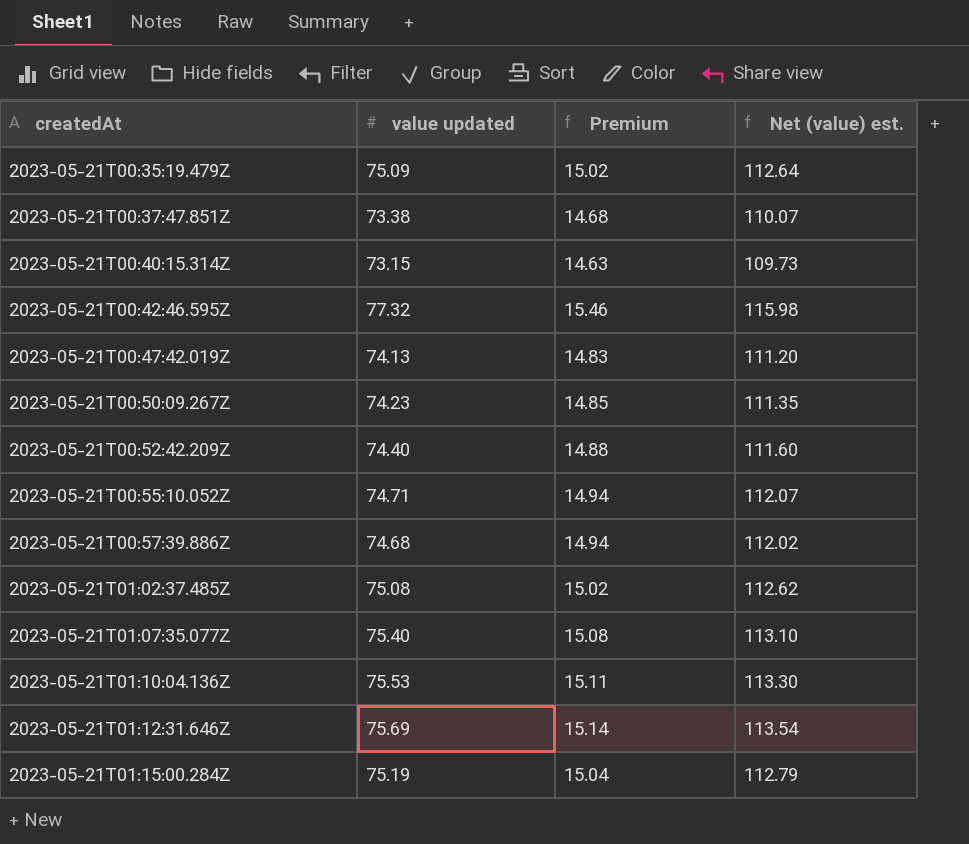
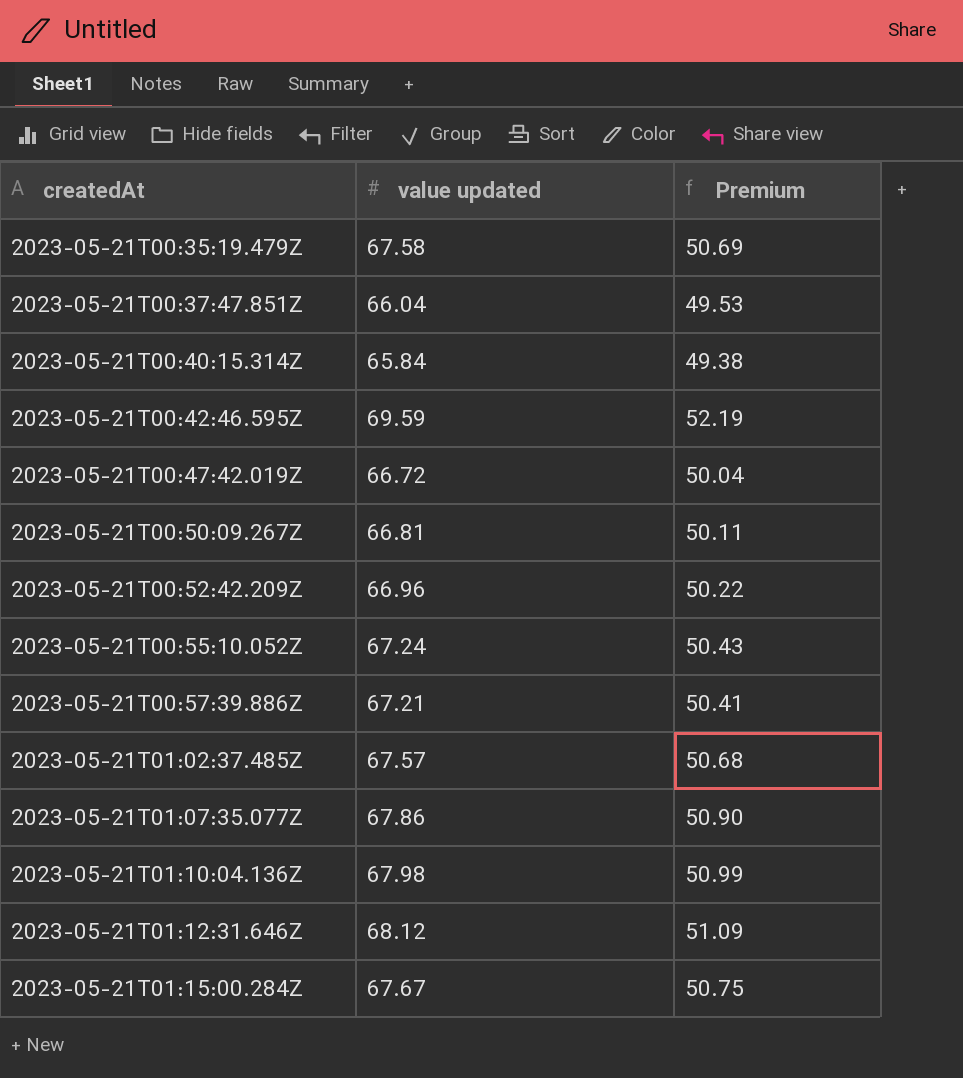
column Net (value) est. | formula: [value updated] * 1.5 -> none
column Premium | formula: [value updated] * 0.2 -> [value updated] * 0.75
2023-05-21T00:35:19.479Z | value updated: 75.09 -> 67.58
2023-05-21T00:37:47.851Z | value updated: 73.38 -> 66.04
2023-05-21T00:40:15.314Z | value updated: 73.15 -> 65.84
2023-05-21T00:42:46.595Z | value updated: 77.32 -> 69.59
2023-05-21T00:47:42.019Z | value updated: 74.13 -> 66.72
2023-05-21T00:50:09.267Z | value updated: 74.23 -> 66.81
2023-05-21T00:52:42.209Z | value updated: 74.40 -> 66.96
2023-05-21T00:55:10.052Z | value updated: 74.71 -> 67.24
2023-05-21T00:57:39.886Z | value updated: 74.68 -> 67.21
2023-05-21T01:02:37.485Z | value updated: 75.08 -> 67.57
2023-05-21T01:07:35.077Z | value updated: 75.40 -> 67.86
2023-05-21T01:10:04.136Z | value updated: 75.53 -> 67.98
2023-05-21T01:12:31.646Z | value updated: 75.69 -> 68.12
2023-05-21T01:15:00.284Z | value updated: 75.19 -> 67.67

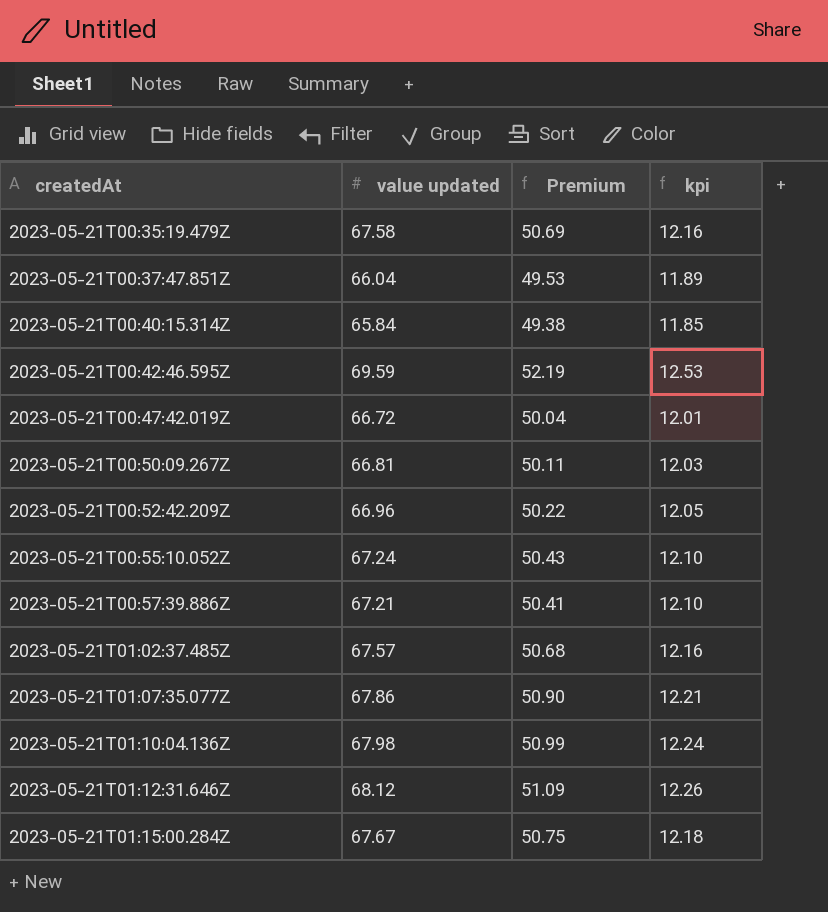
column kpi | formula: none -> [value updated] * 0.18

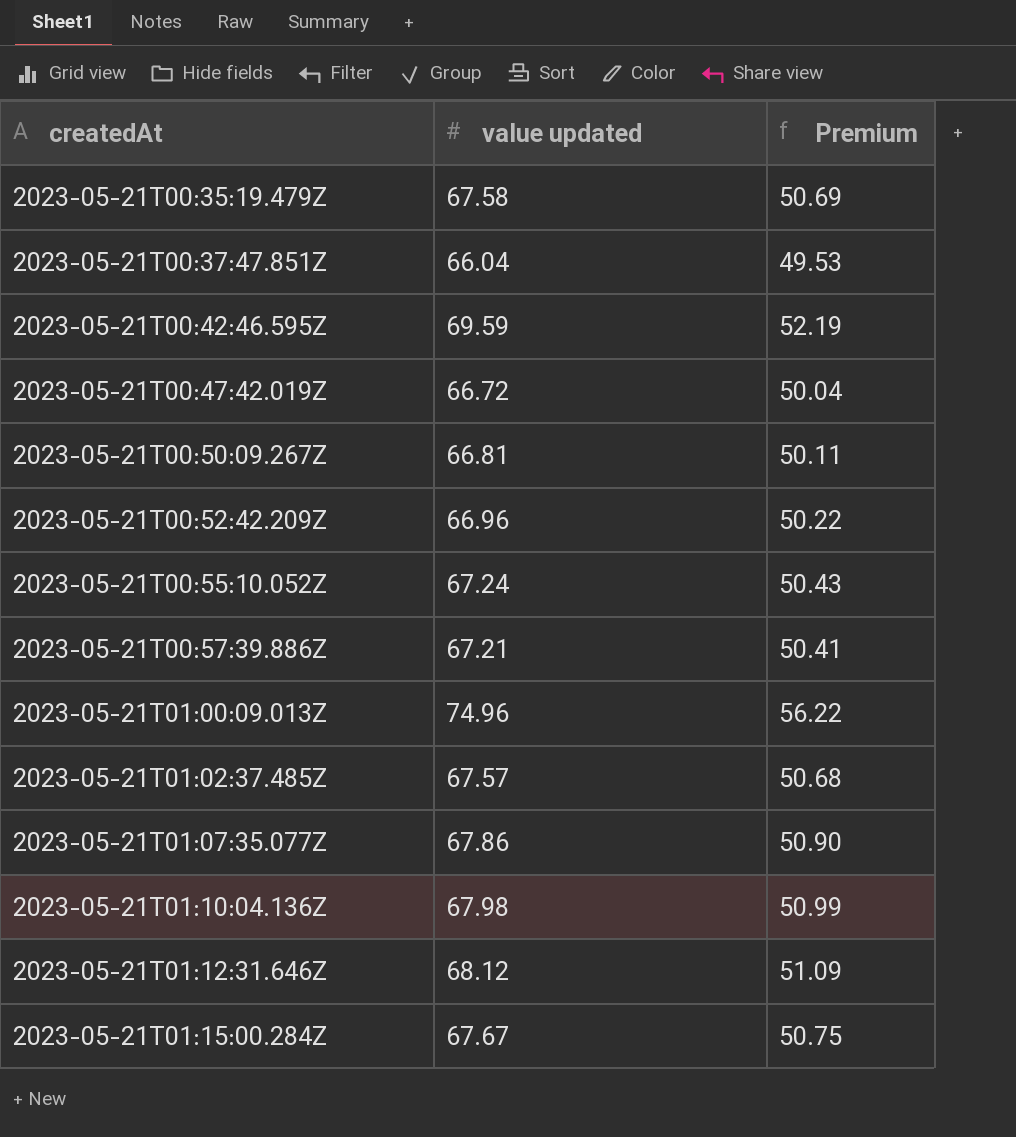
column kpi | formula: [value updated] * 0.18 -> none
row 2023-05-21T00:40:15.314Z: 65.84 | 49.38 | 11.85 -> none
row 2023-05-21T01:00:09.013Z: none -> 74.96 | 56.22

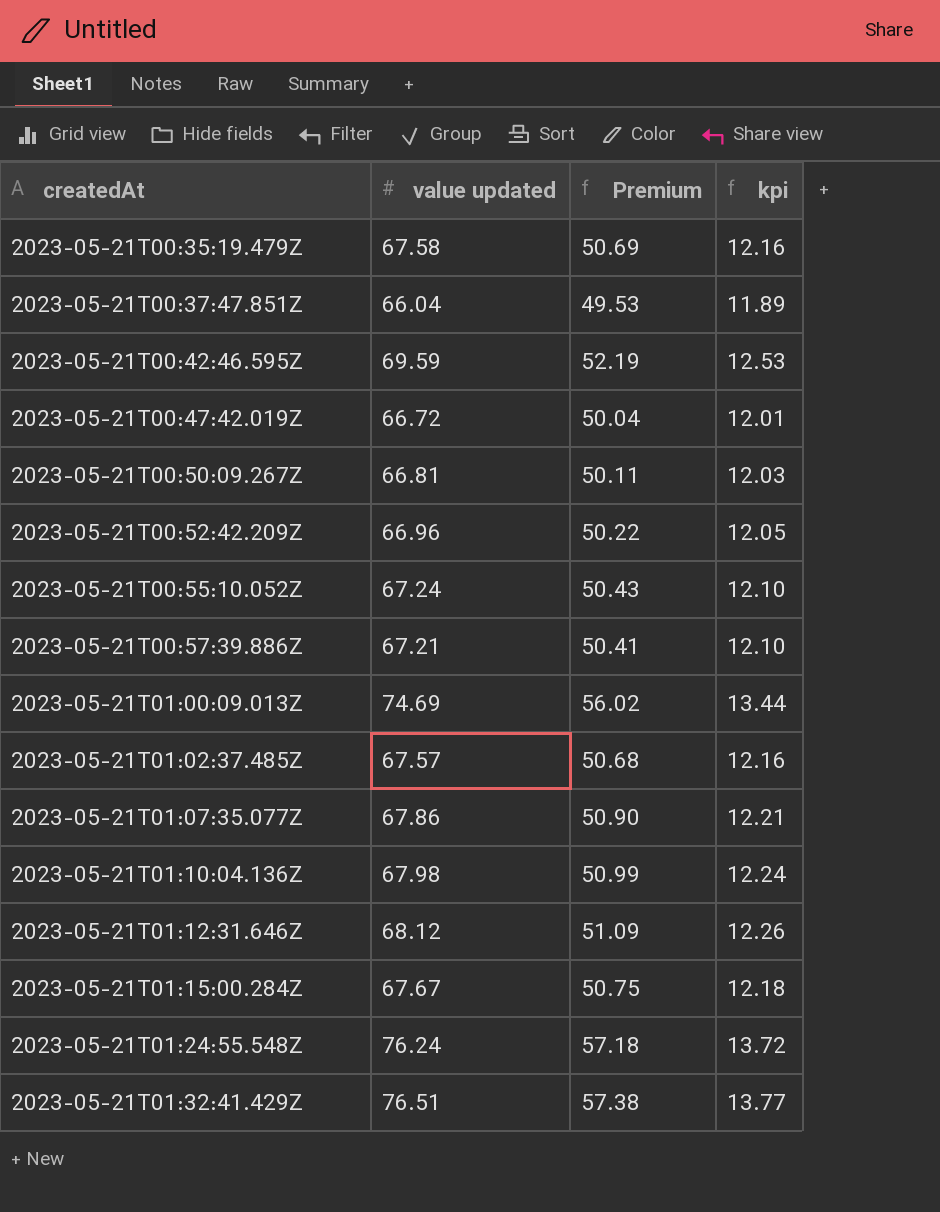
column kpi | formula: none -> [value updated] * 0.18
2023-05-21T01:00:09.013Z | value updated: 74.96 -> 74.69
2023-05-21T01:00:09.013Z | Premium: 56.22 -> 56.02
row 2023-05-21T01:24:55.548Z: none -> 76.24 | 57.18 | 13.72
row 2023-05-21T01:32:41.429Z: none -> 76.51 | 57.38 | 13.77

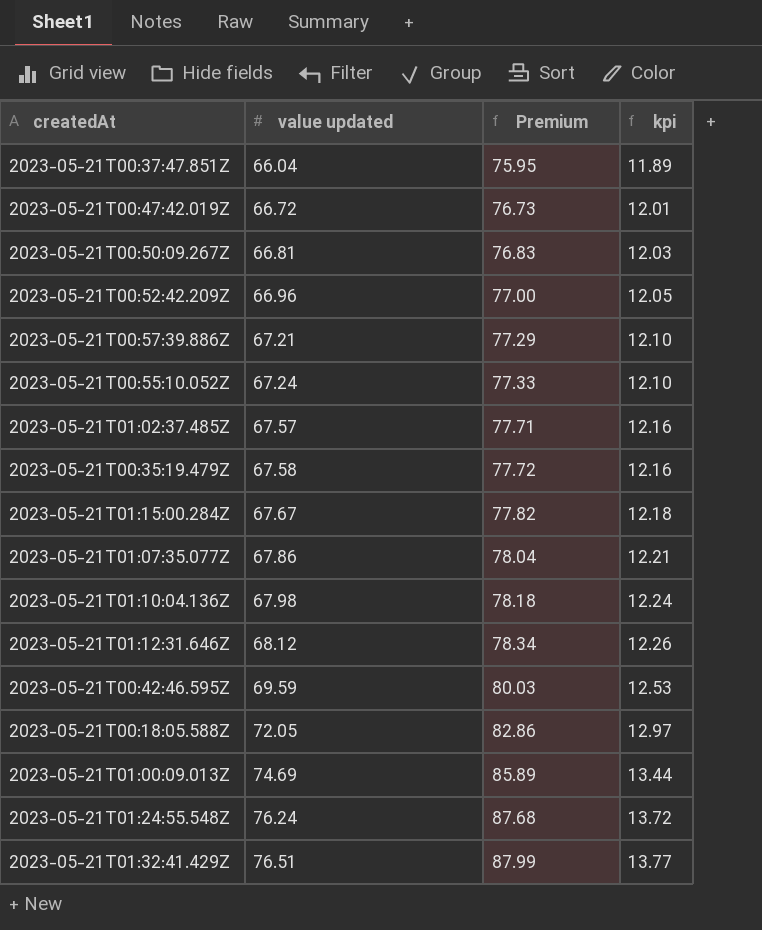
row order: createdAt ascending -> value updated ascending
column Premium | formula: [value updated] * 0.75 -> [value updated] * 1.15
row 2023-05-21T00:18:05.588Z: none -> 72.05 | 82.86 | 12.97

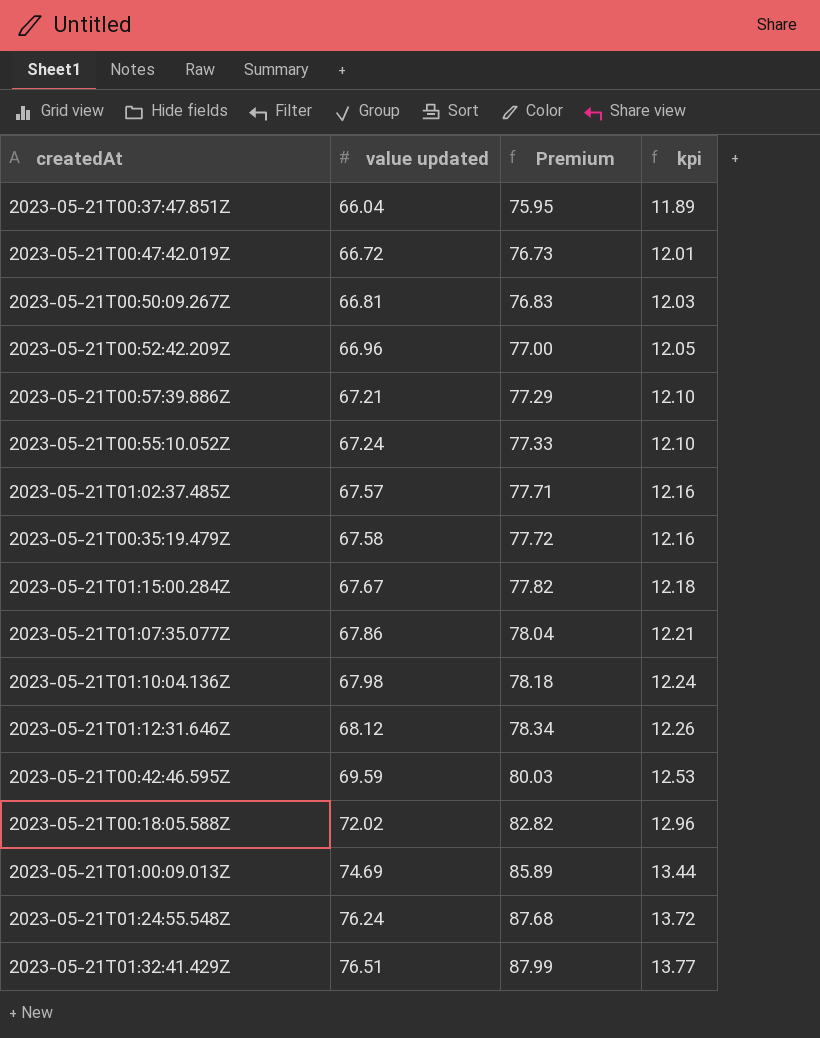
2023-05-21T00:18:05.588Z | value updated: 72.05 -> 72.02
2023-05-21T00:18:05.588Z | Premium: 82.86 -> 82.82
2023-05-21T00:18:05.588Z | kpi: 12.97 -> 12.96

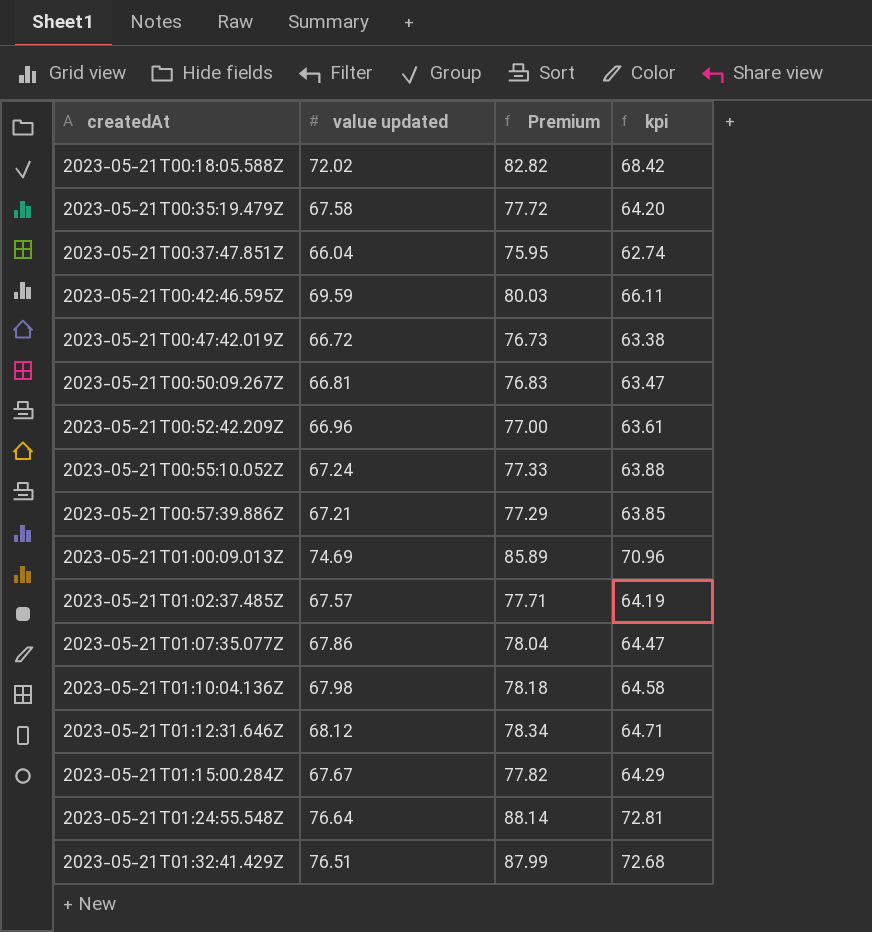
row order: value updated ascending -> createdAt ascending
column kpi | formula: [value updated] * 0.18 -> [value updated] * 0.95
2023-05-21T01:24:55.548Z | value updated: 76.24 -> 76.64
2023-05-21T01:24:55.548Z | Premium: 87.68 -> 88.14

